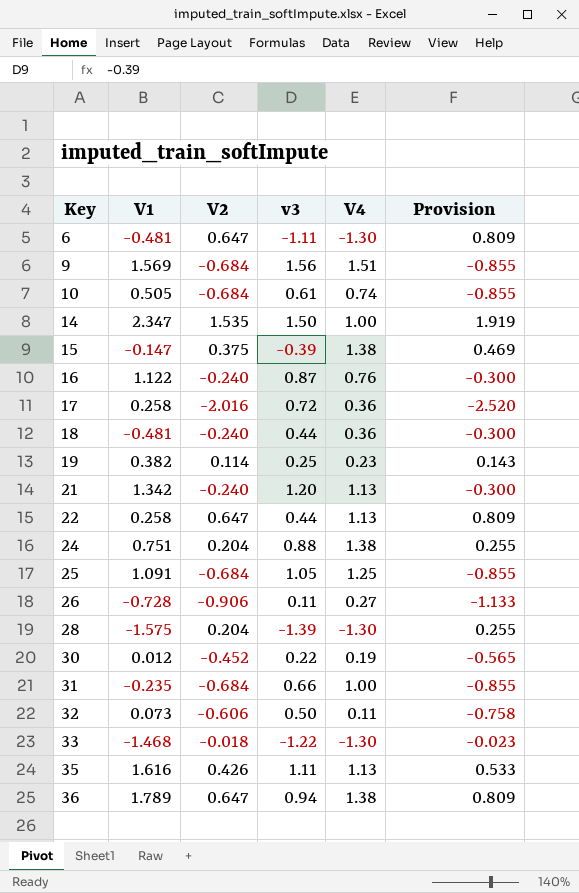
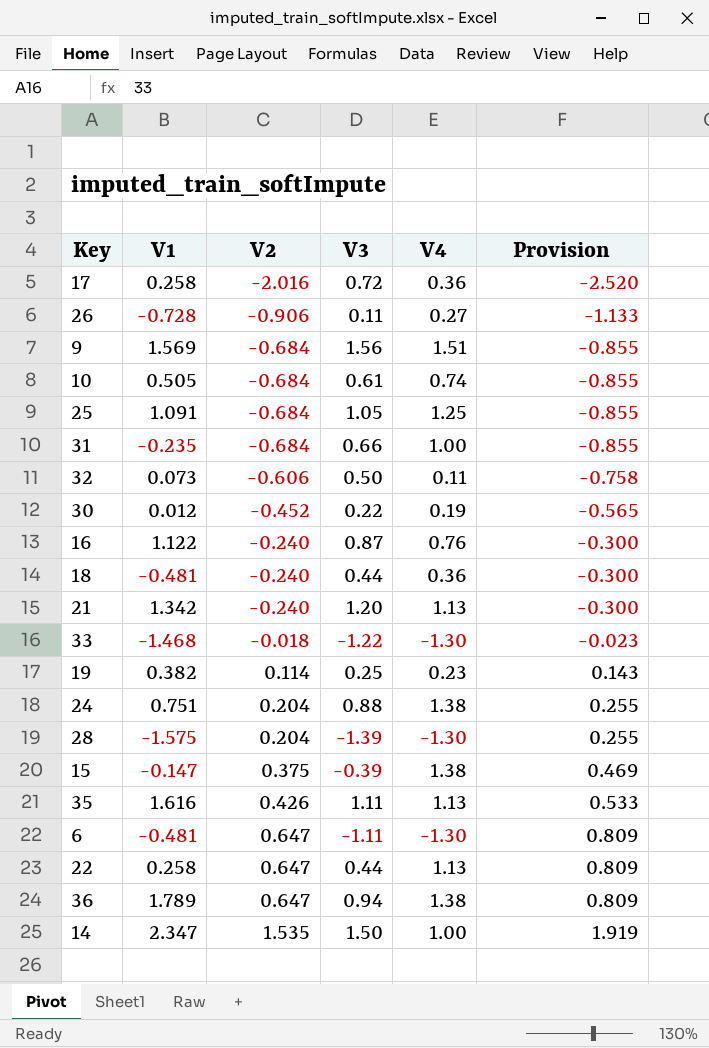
row order: Key ascending -> V2 ascending
column name: v3 -> V3

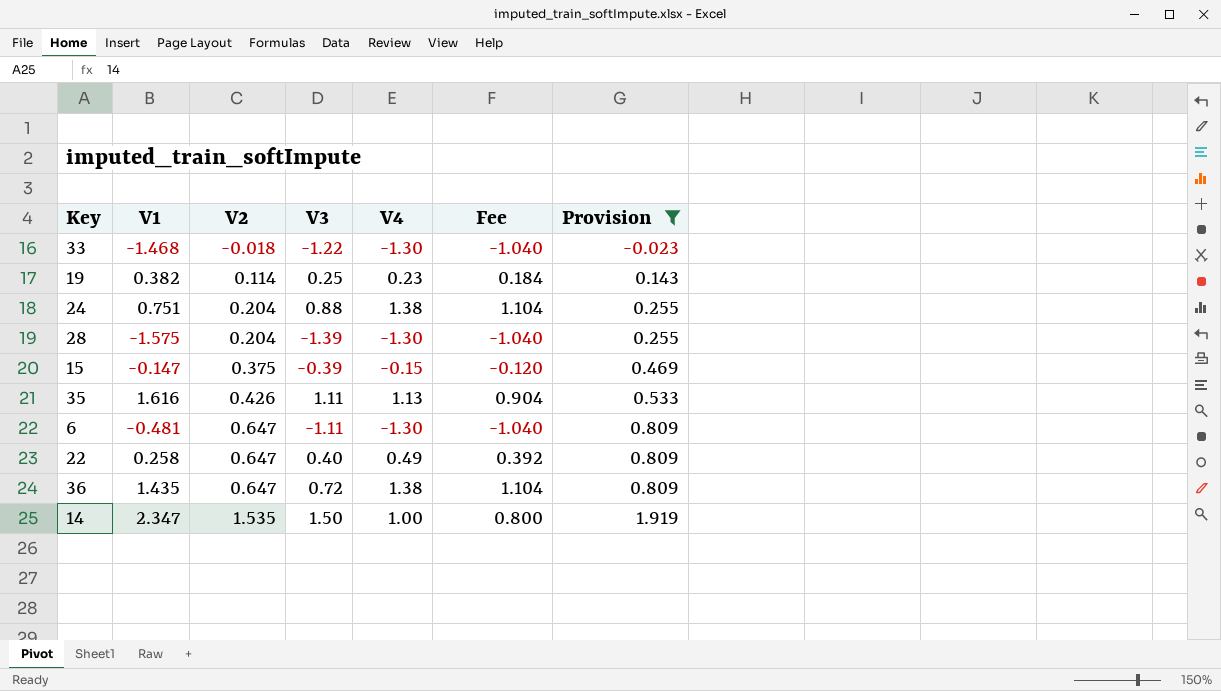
filter: none -> Provision >= -0.023
column Fee | formula: none -> [V4] * 0.8
15 | V4: 1.38 -> -0.15
22 | V3: 0.44 -> 0.40
22 | V4: 1.13 -> 0.49
36 | V1: 1.789 -> 1.435
36 | V3: 0.94 -> 0.72

